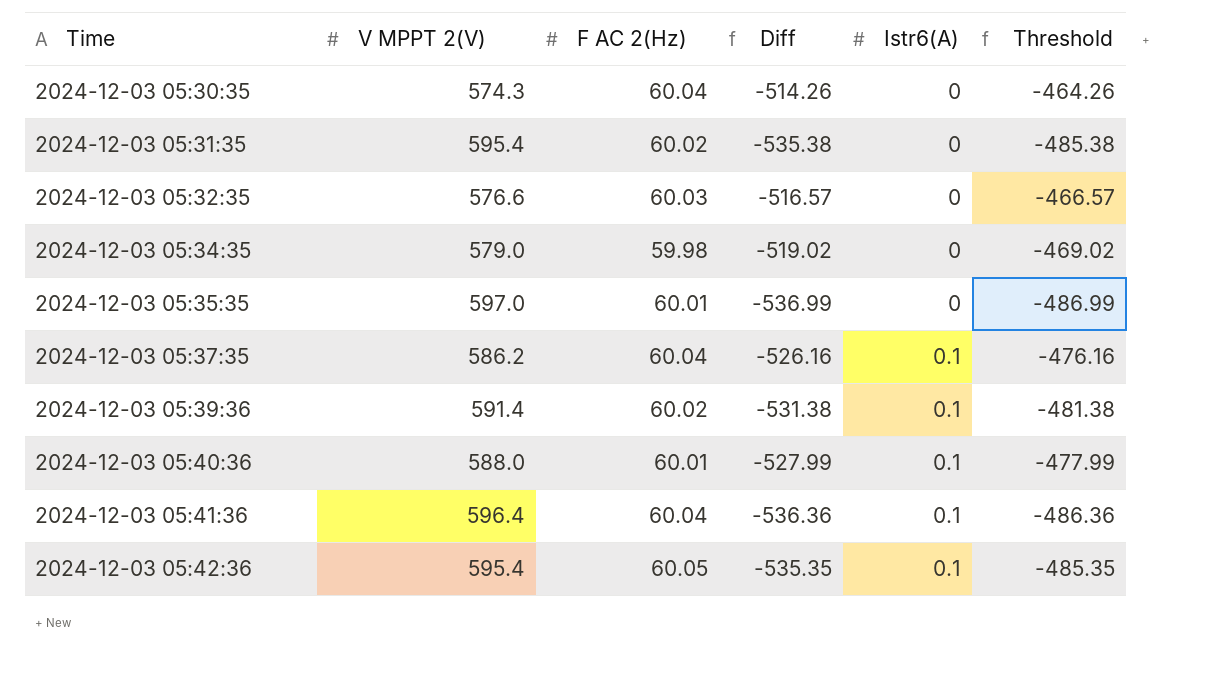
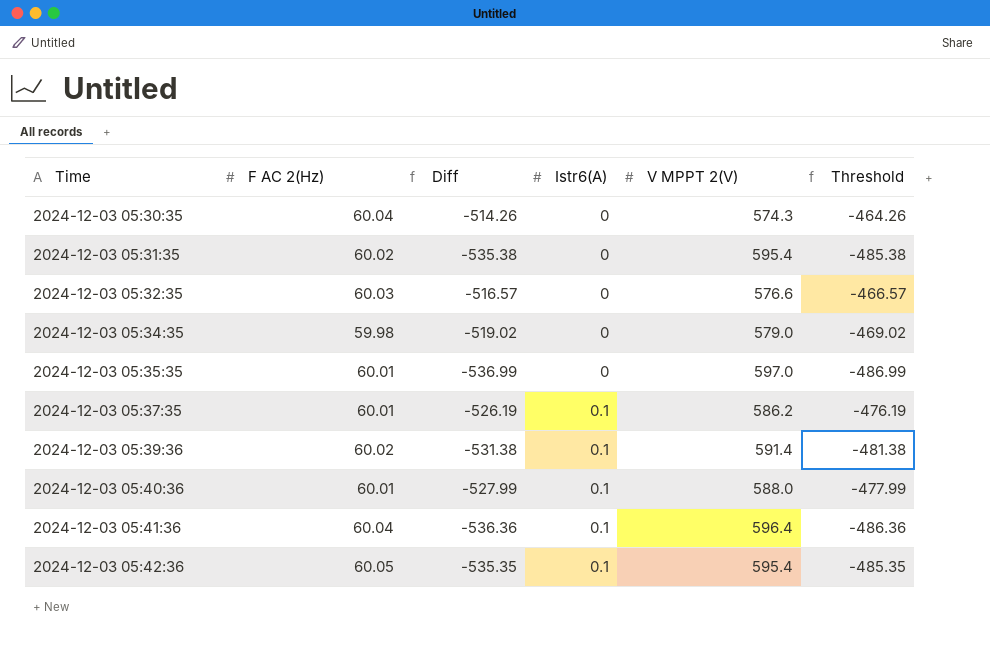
column V MPPT 2(V) | position: 2 -> 5
2024-12-03 05:37:35 | F AC 2(Hz): 60.04 -> 60.01
2024-12-03 05:37:35 | Diff: -526.16 -> -526.19
2024-12-03 05:37:35 | Threshold: -476.16 -> -476.19

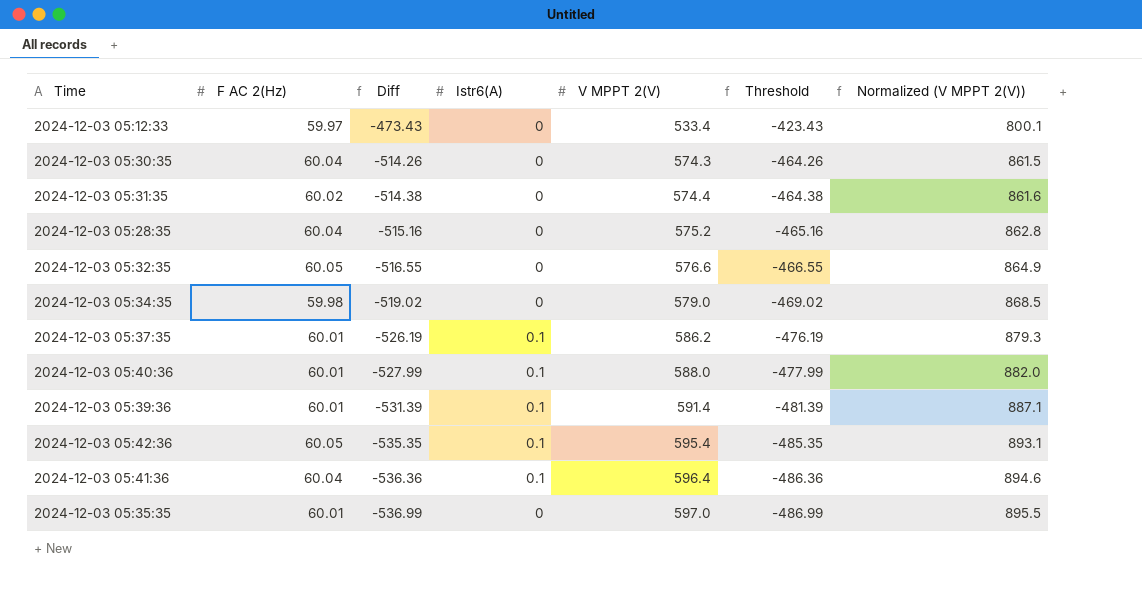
row order: Time ascending -> Diff descending
column Normalized (V MPPT 2(V)) | formula: none -> [V MPPT 2(V)] * 1.5
row 2024-12-03 05:12:33: none -> 59.97 | -473.43 | 0 | 533.4 | -423.43 | 800.1
2024-12-03 05:31:35 | Diff: -535.38 -> -514.38
2024-12-03 05:31:35 | V MPPT 2(V): 595.4 -> 574.4
2024-12-03 05:31:35 | Threshold: -485.38 -> -464.38
row 2024-12-03 05:28:35: none -> 60.04 | -515.16 | 0 | 575.2 | -465.16 | 862.8
2024-12-03 05:32:35 | F AC 2(Hz): 60.03 -> 60.05
2024-12-03 05:32:35 | Diff: -516.57 -> -516.55
2024-12-03 05:32:35 | Threshold: -466.57 -> -466.55
2024-12-03 05:39:36 | F AC 2(Hz): 60.02 -> 60.01
2024-12-03 05:39:36 | Diff: -531.38 -> -531.39
2024-12-03 05:39:36 | Threshold: -481.38 -> -481.39

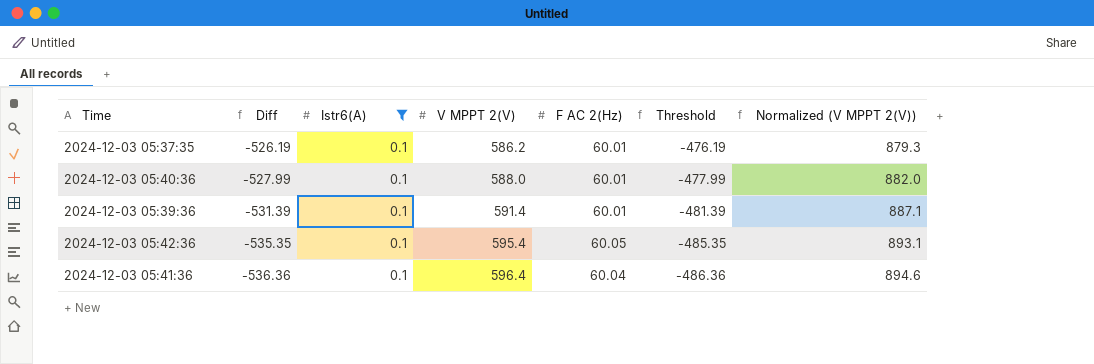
filter: none -> Istr6(A) = 0.1
column F AC 2(Hz) | position: 2 -> 5

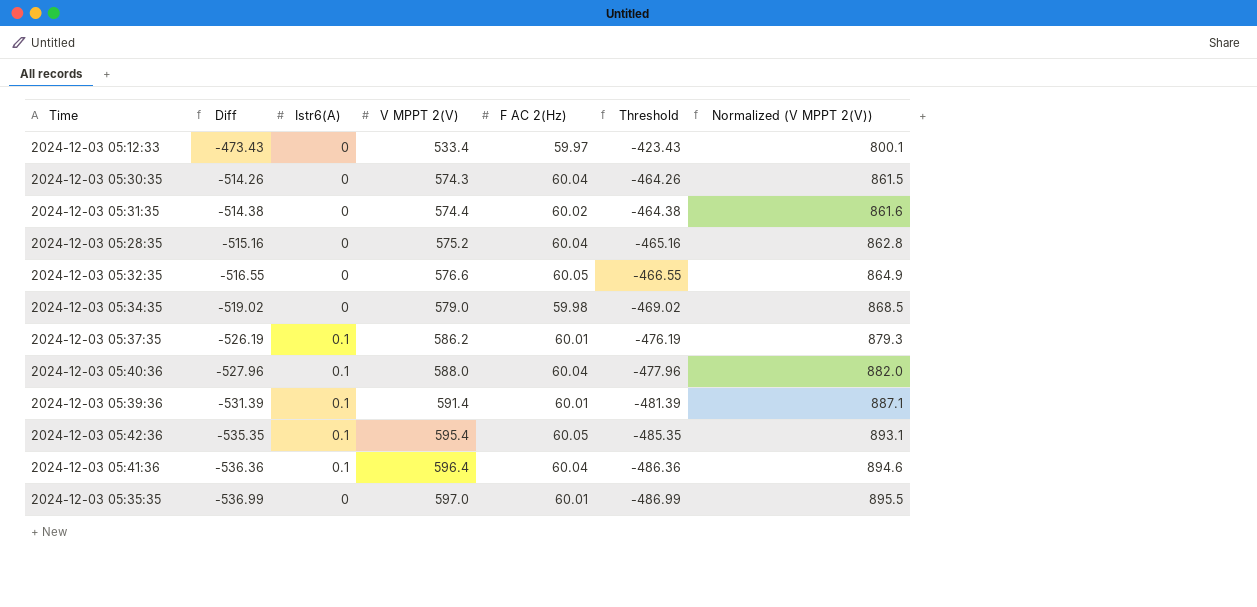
filter: Istr6(A) = 0.1 -> none
2024-12-03 05:40:36 | Diff: -527.99 -> -527.96
2024-12-03 05:40:36 | F AC 2(Hz): 60.01 -> 60.04
2024-12-03 05:40:36 | Threshold: -477.99 -> -477.96

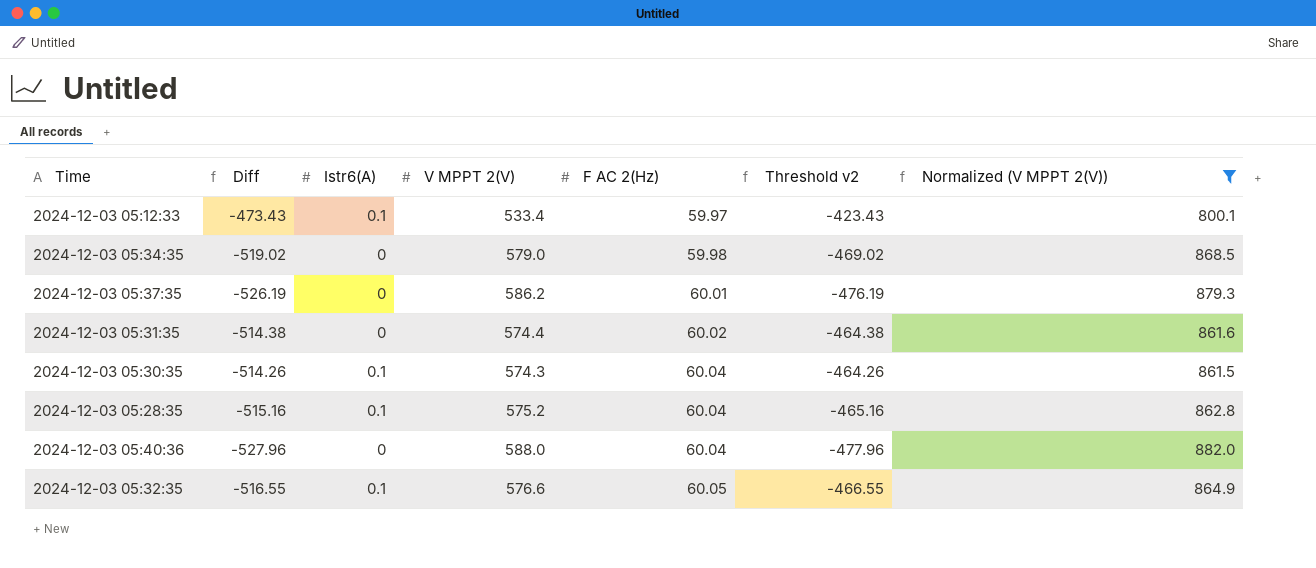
filter: none -> Normalized (V MPPT 2(V)) <= 882.0
row order: Diff descending -> F AC 2(Hz) ascending
column name: Threshold -> Threshold v2
2024-12-03 05:12:33 | Istr6(A): 0 -> 0.1
2024-12-03 05:37:35 | Istr6(A): 0.1 -> 0
2024-12-03 05:30:35 | Istr6(A): 0 -> 0.1
2024-12-03 05:28:35 | Istr6(A): 0 -> 0.1
2024-12-03 05:40:36 | Istr6(A): 0.1 -> 0
2024-12-03 05:32:35 | Istr6(A): 0 -> 0.1

